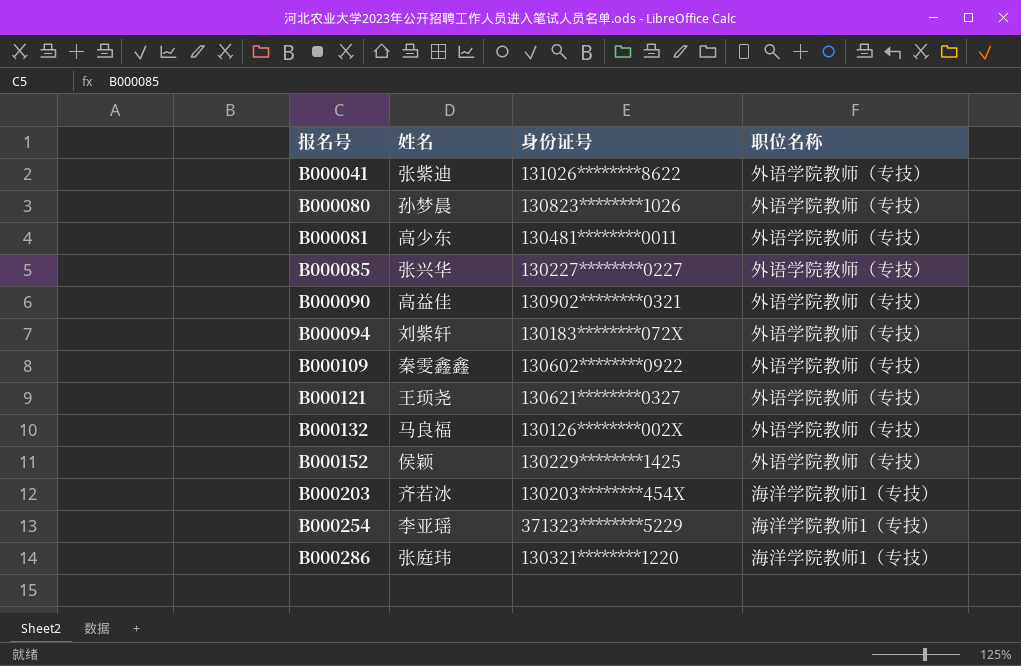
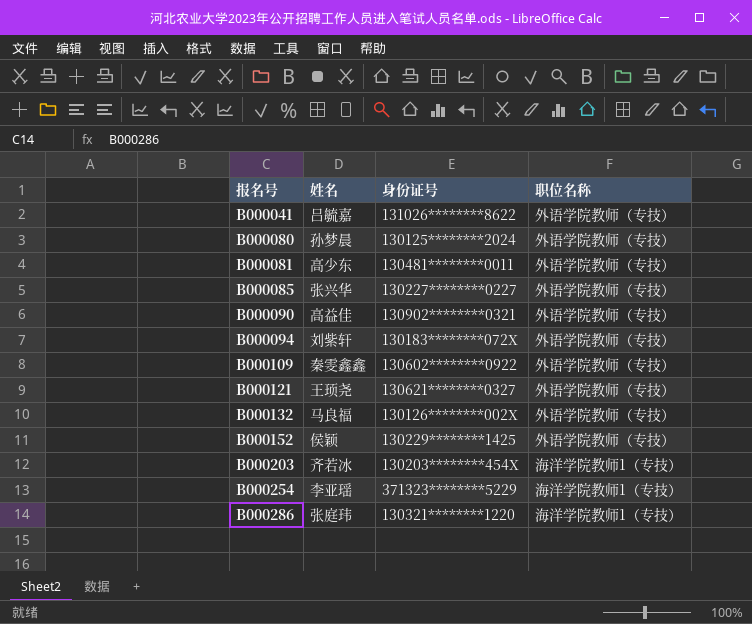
B000041 | 姓名: 张紫迪 -> 吕毓嘉
B000080 | 身份证号: 130823********1026 -> 130125********2024

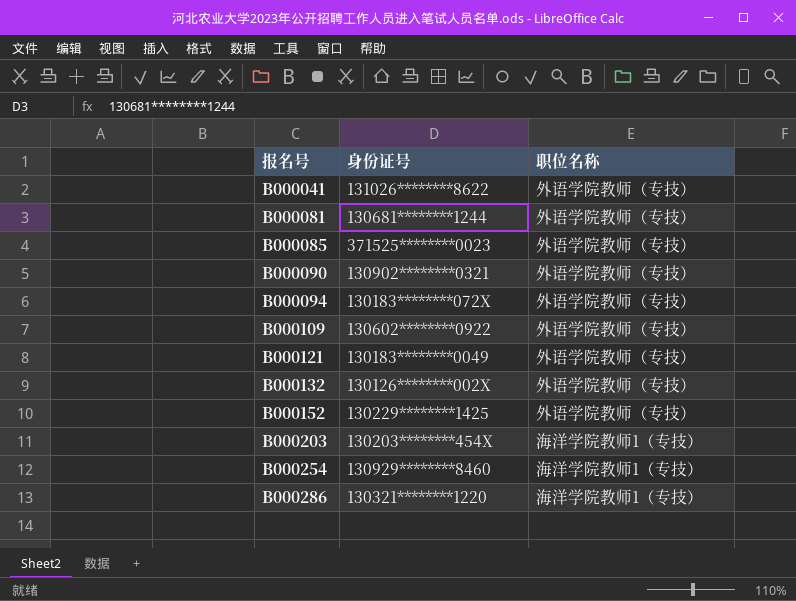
column 姓名 | position: 2 -> none
row B000080: 孙梦晨 | 130125********2024 | 外语学院教师（专技） -> none
B000081 | 身份证号: 130481********0011 -> 130681********1244
B000085 | 身份证号: 130227********0227 -> 371525********0023
B000121 | 身份证号: 130621********0327 -> 130183********0049
B000254 | 身份证号: 371323********5229 -> 130929********8460

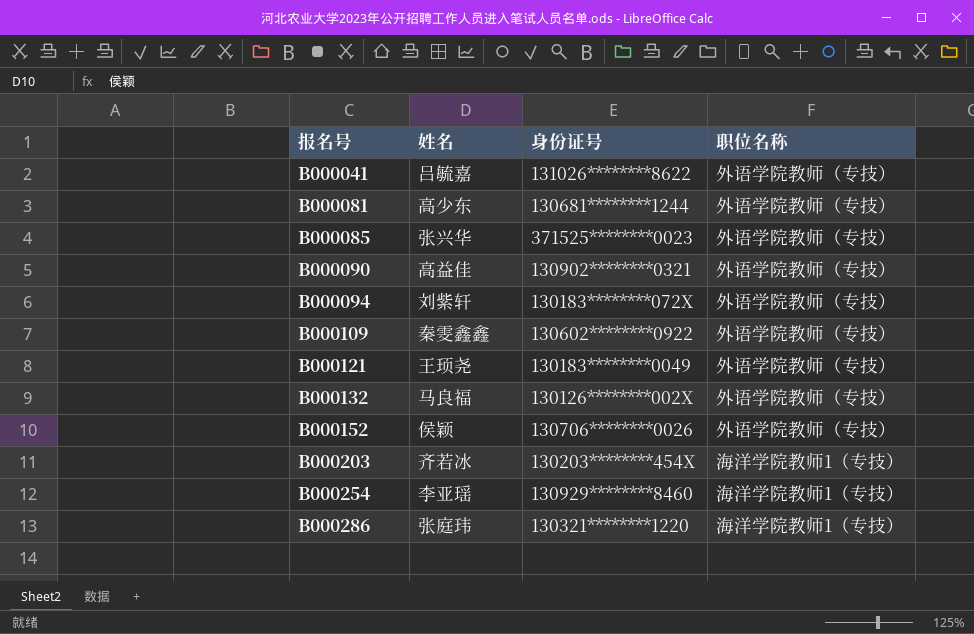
column 姓名 | position: none -> 2
B000152 | 身份证号: 130229********1425 -> 130706********0026

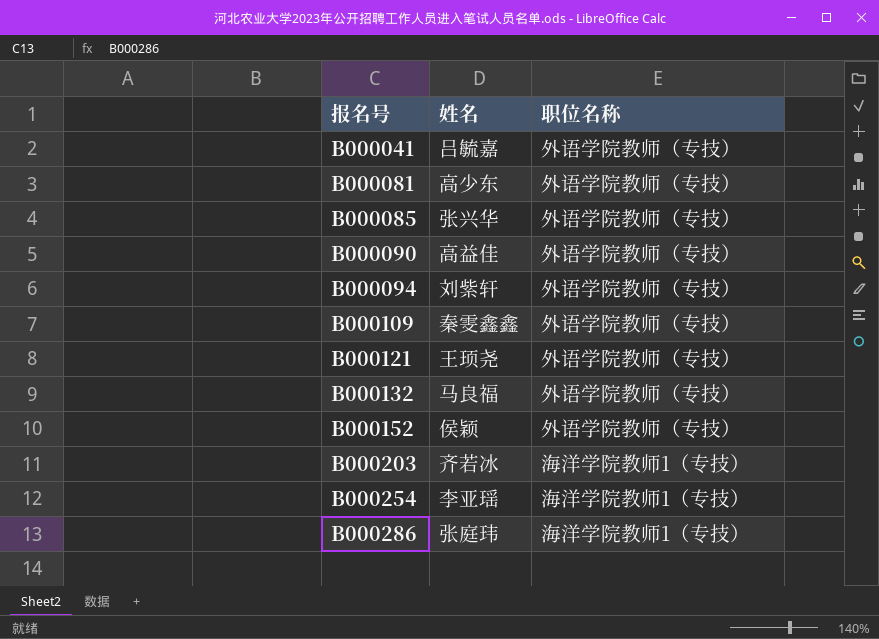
column 身份证号 | position: 3 -> none

